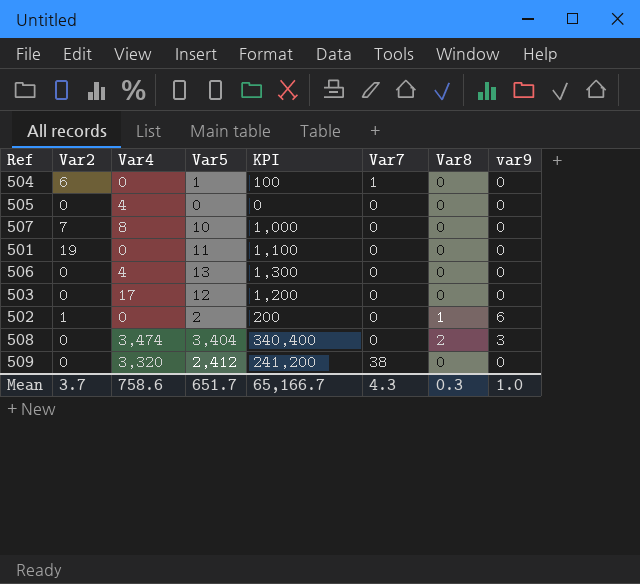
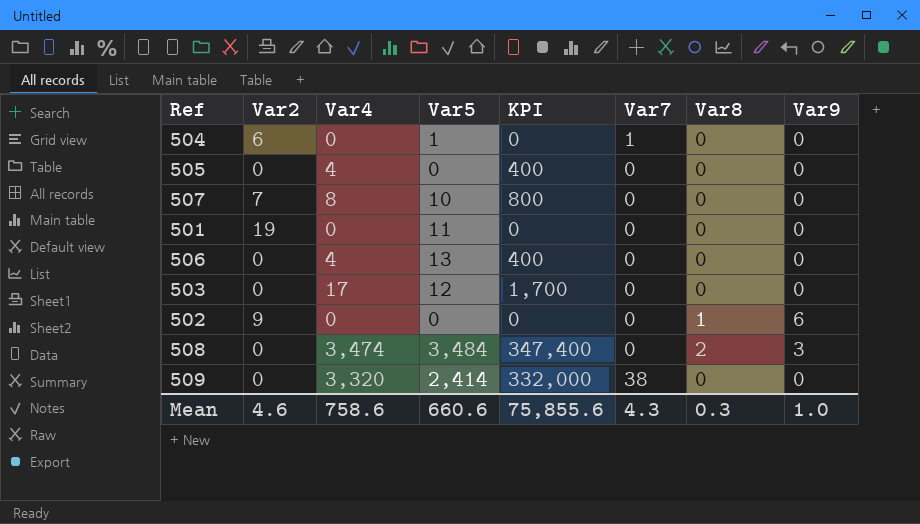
column KPI | formula: [Var5] * 100 -> [Var4] * 100
column name: var9 -> Var9
502 | Var2: 1 -> 9
502 | Var5: 2 -> 0
508 | Var5: 3,404 -> 3,484
509 | Var5: 2,412 -> 2,414
Mean | Var2: 3.7 -> 4.6
Mean | Var5: 651.7 -> 660.6
Mean | KPI: 65,166.7 -> 75,855.6

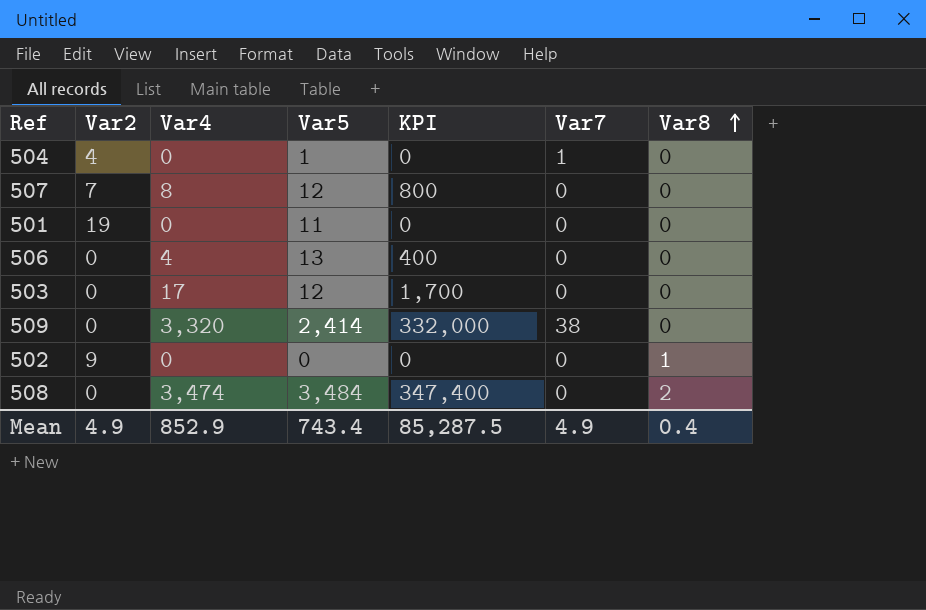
row order: none -> Var8 ascending
column Var9 | position: 8 -> none
row 505: 0 | 4 | 0 | 400 | 0 | 0 | 0 -> none
504 | Var2: 6 -> 4
507 | Var5: 10 -> 12
Mean | Var2: 4.6 -> 4.9
Mean | Var4: 758.6 -> 852.9
Mean | Var5: 660.6 -> 743.4
Mean | KPI: 75,855.6 -> 85,287.5
Mean | Var7: 4.3 -> 4.9
Mean | Var8: 0.3 -> 0.4

